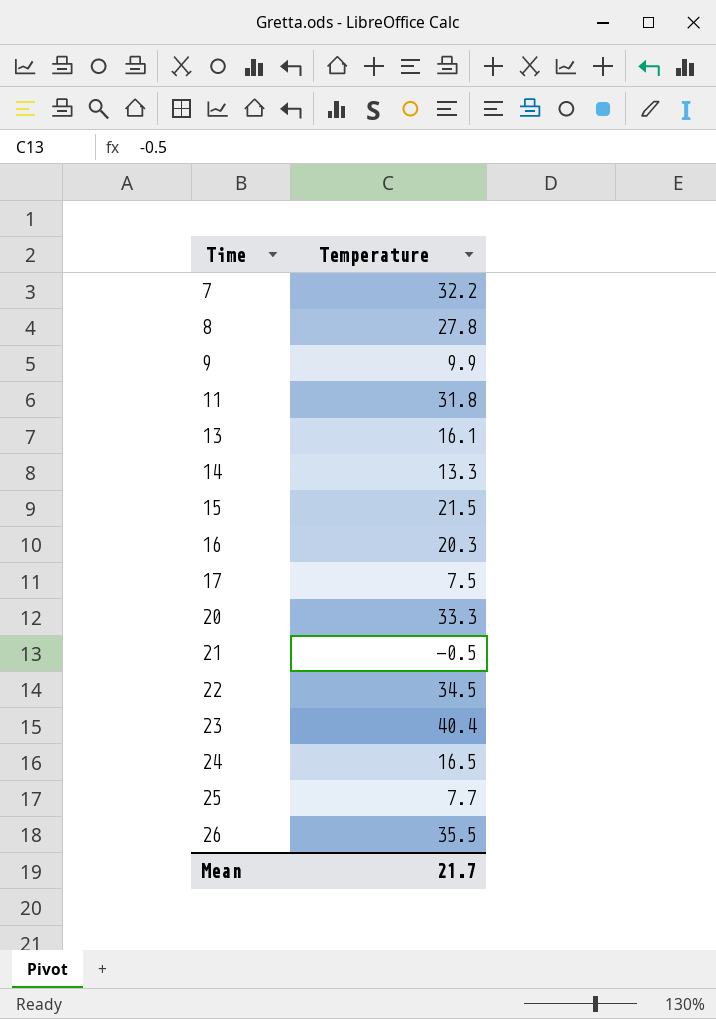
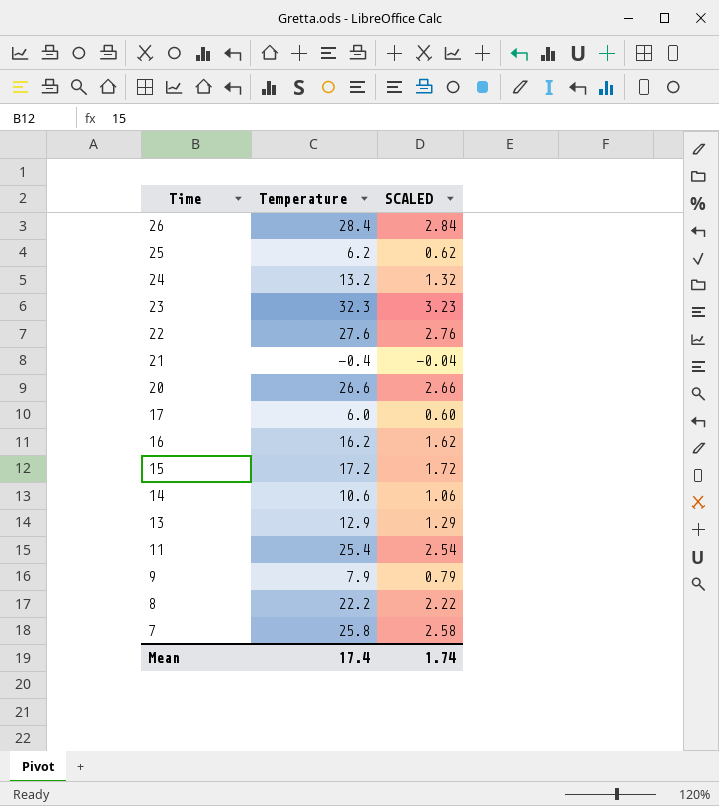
row order: Time ascending -> Time descending
column SCALED | formula: none -> [Temperature] * 0.1
26 | Temperature: 35.5 -> 28.4
25 | Temperature: 7.7 -> 6.2
24 | Temperature: 16.5 -> 13.2
23 | Temperature: 40.4 -> 32.3
22 | Temperature: 34.5 -> 27.6
21 | Temperature: -0.5 -> -0.4
20 | Temperature: 33.3 -> 26.6
17 | Temperature: 7.5 -> 6.0
16 | Temperature: 20.3 -> 16.2
15 | Temperature: 21.5 -> 17.2
14 | Temperature: 13.3 -> 10.6
13 | Temperature: 16.1 -> 12.9
11 | Temperature: 31.8 -> 25.4
9 | Temperature: 9.9 -> 7.9
8 | Temperature: 27.8 -> 22.2
7 | Temperature: 32.2 -> 25.8
Mean | Temperature: 21.7 -> 17.4

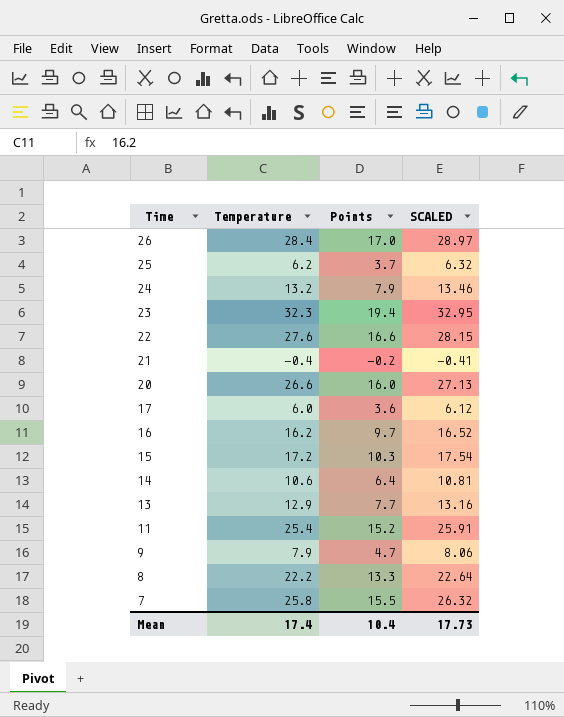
column Points | formula: none -> [Temperature] * 0.6
column SCALED | formula: [Temperature] * 0.1 -> [Temperature] * 1.02
Mean | SCALED: 1.74 -> 17.73

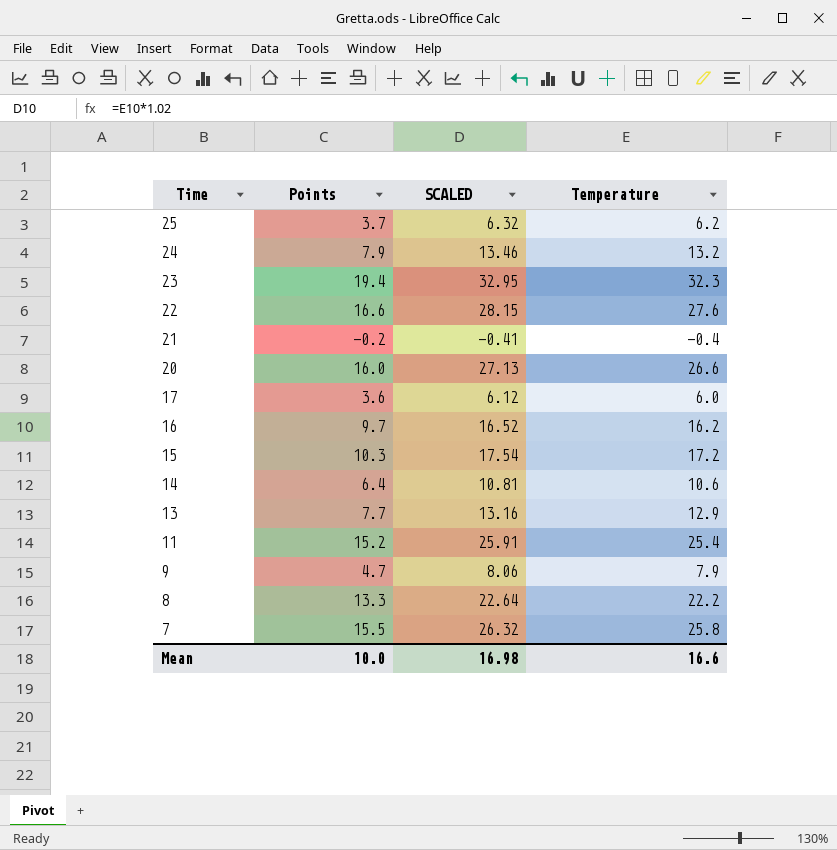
column Temperature | position: 2 -> 4
row 26: 28.4 | 17.0 | 28.97 -> none
Mean | Points: 10.4 -> 10.0
Mean | SCALED: 17.73 -> 16.98
Mean | Temperature: 17.4 -> 16.6

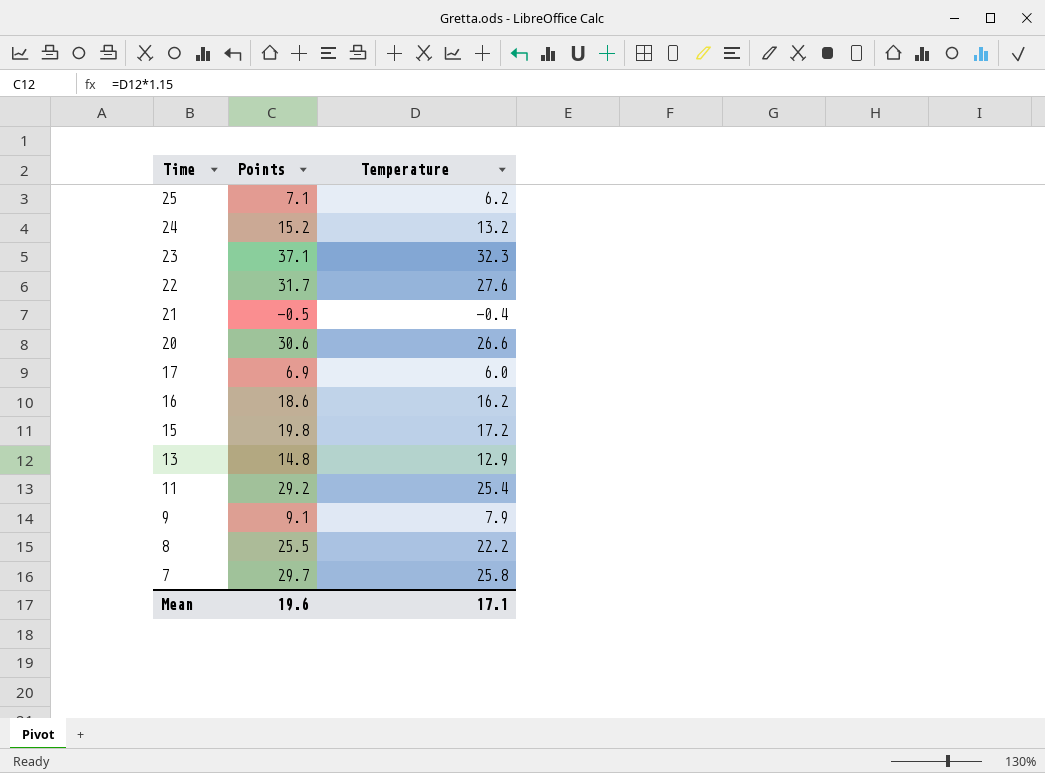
column SCALED | formula: [Temperature] * 1.02 -> none
column Points | formula: [Temperature] * 0.6 -> [Temperature] * 1.15
row 14: 6.4 | 10.81 | 10.6 -> none
Mean | Points: 10.0 -> 19.6
Mean | Temperature: 16.6 -> 17.1

